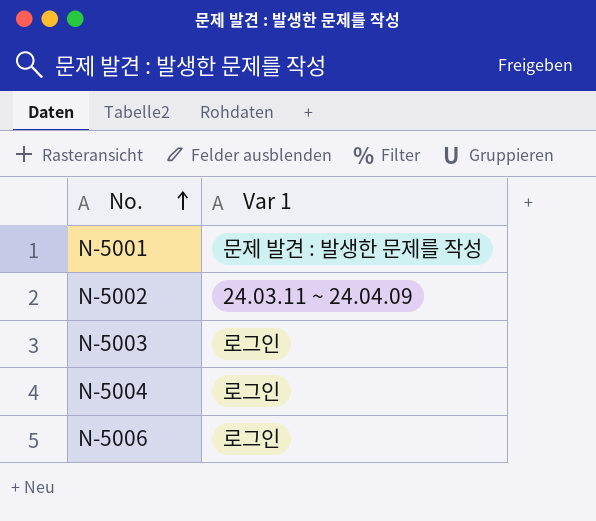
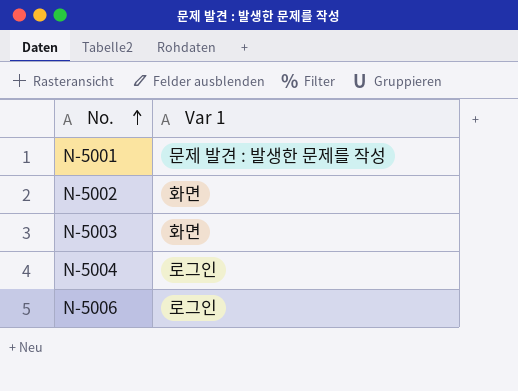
N-5002 | Var 1: 24.03.11 ~ 24.04.09 -> 화면
N-5003 | Var 1: 로그인 -> 화면

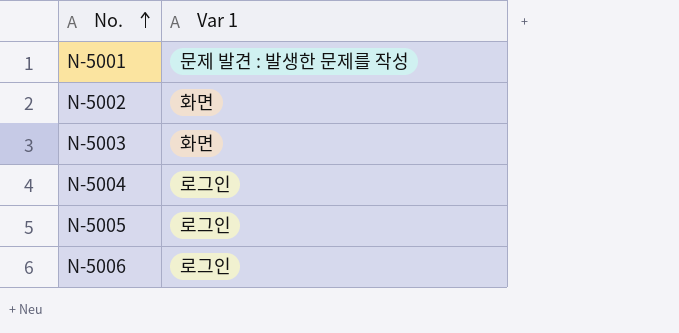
row N-5005: none -> 로그인

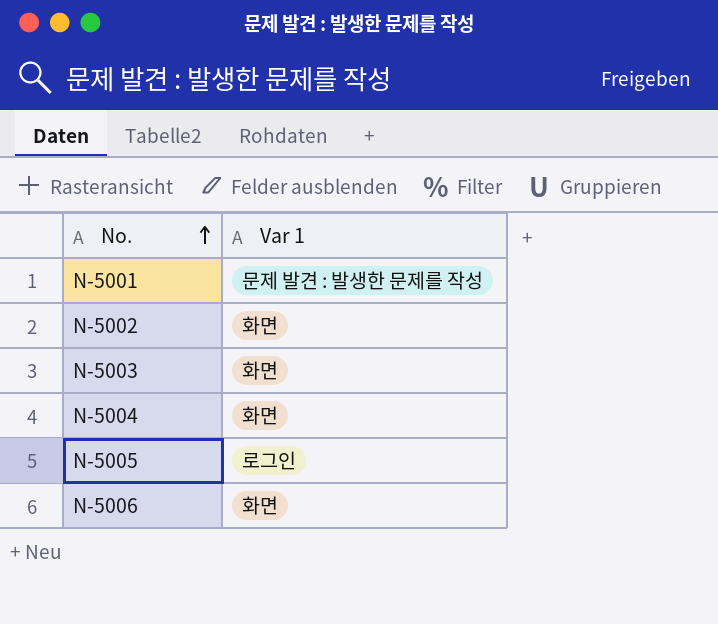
N-5004 | Var 1: 로그인 -> 화면
N-5006 | Var 1: 로그인 -> 화면

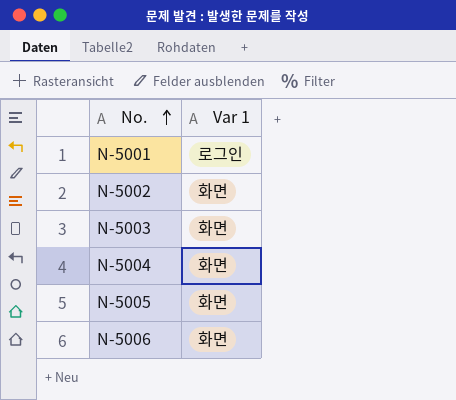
N-5001 | Var 1: 문제 발견 : 발생한 문제를 작성 -> 로그인
N-5005 | Var 1: 로그인 -> 화면

